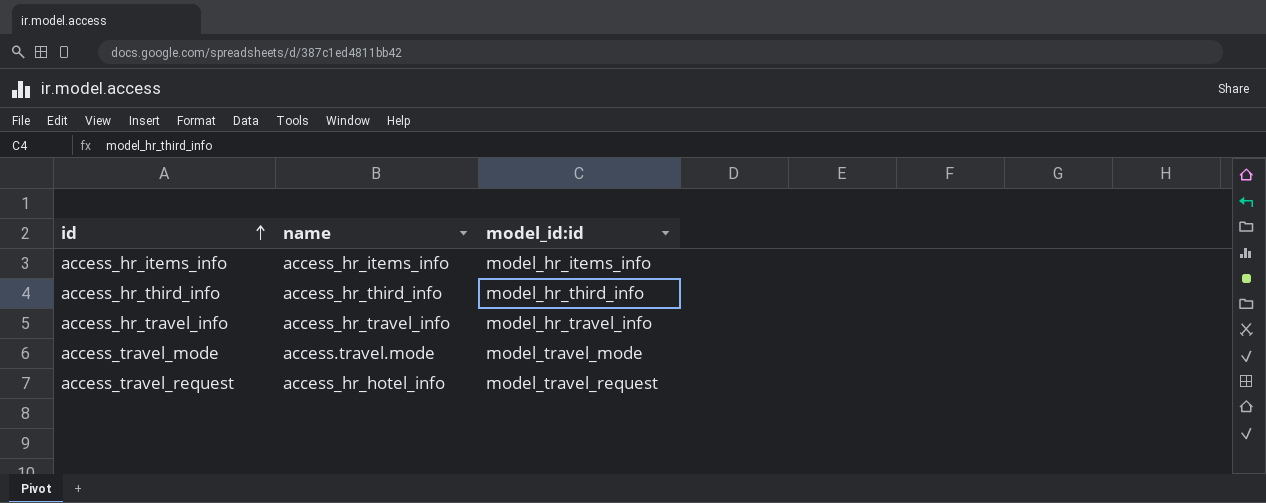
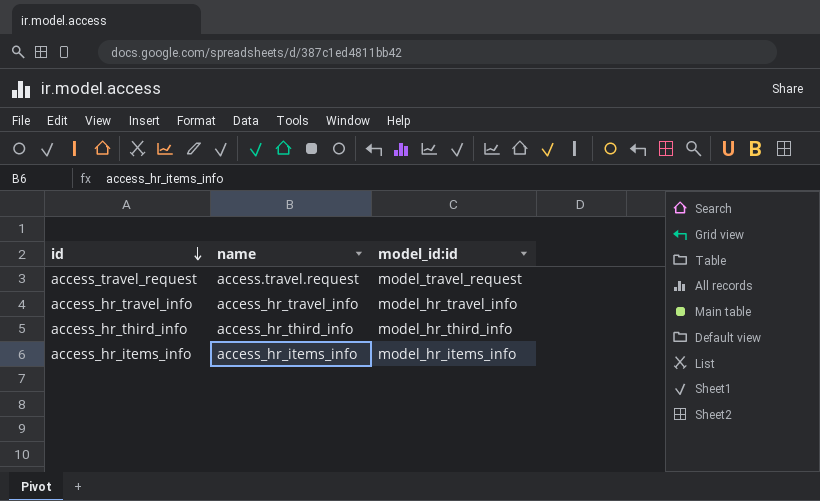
row order: id ascending -> id descending
row access_travel_mode: access.travel.mode | model_travel_mode -> none
access_travel_request | name: access_hr_hotel_info -> access.travel.request

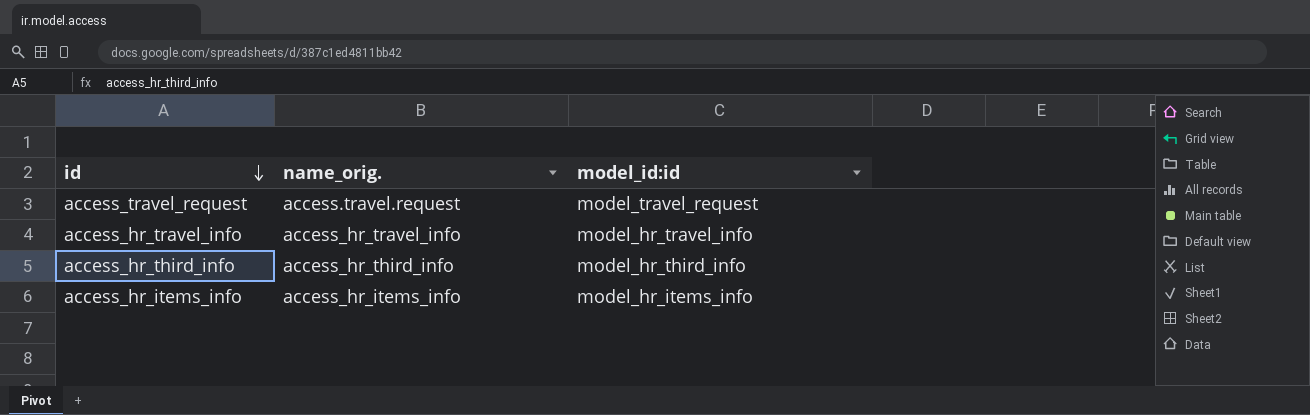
column name: name -> name_orig.

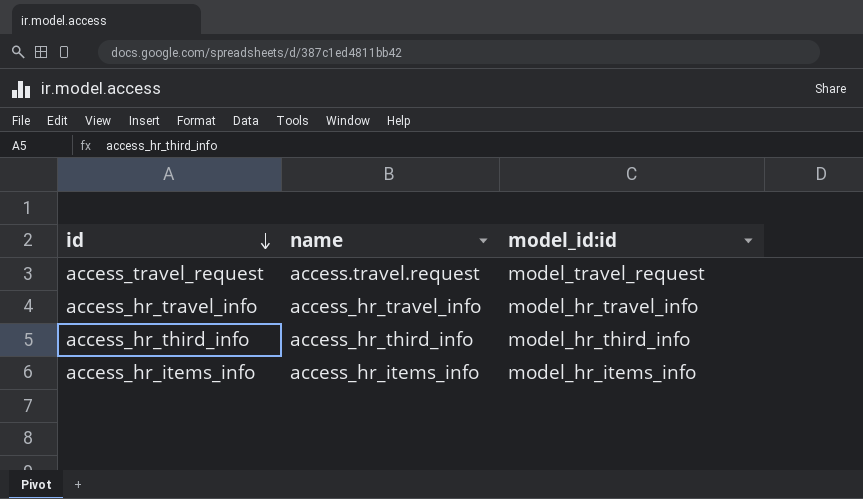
column name: name_orig. -> name

